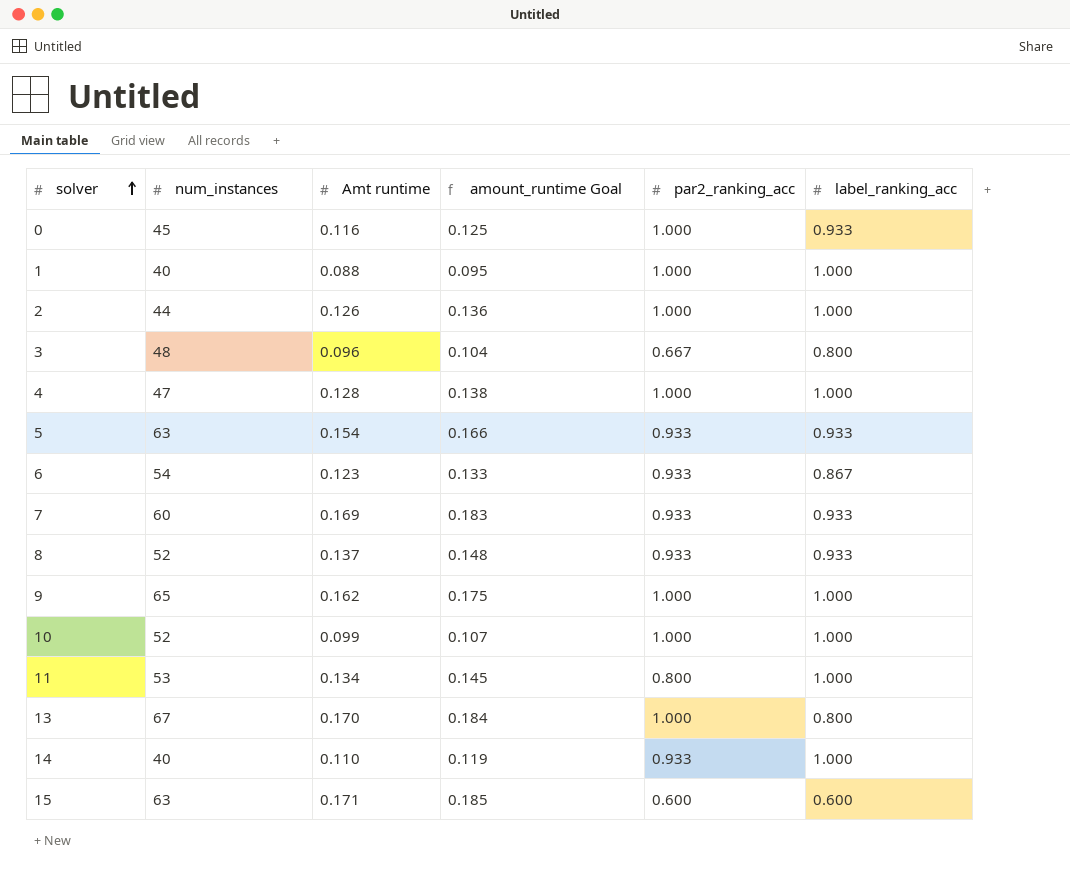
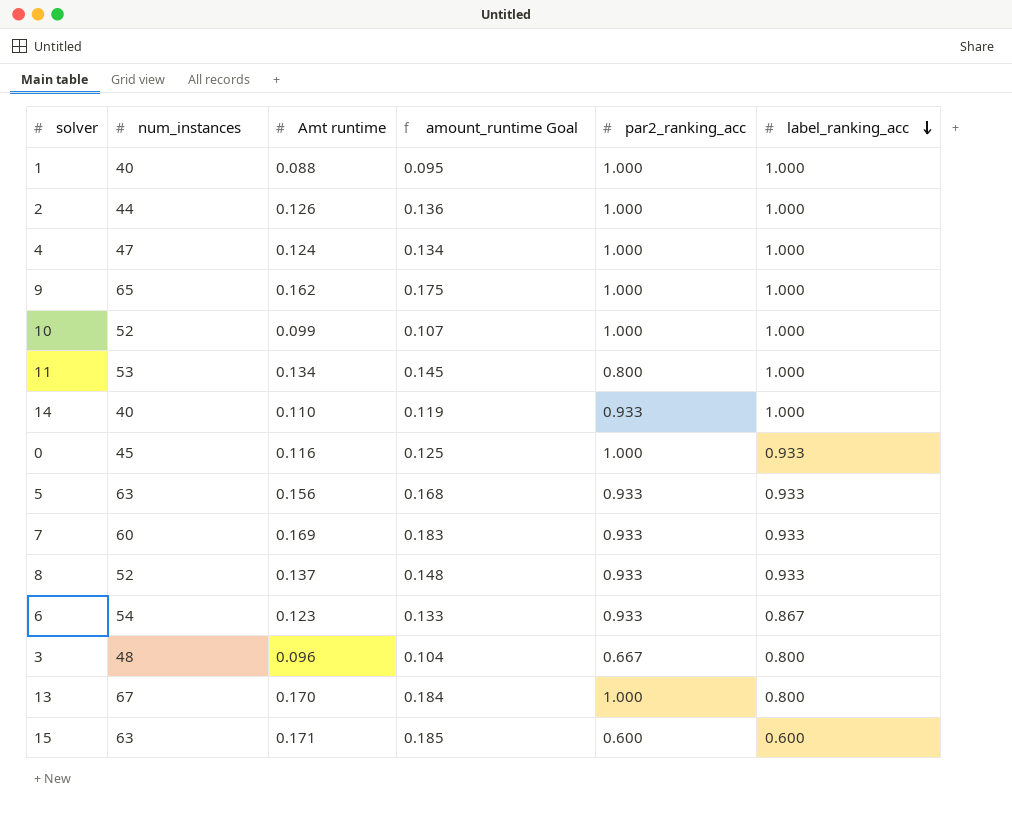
row order: solver ascending -> label_ranking_acc descending
4 | Amt runtime: 0.128 -> 0.124
4 | amount_runtime Goal: 0.138 -> 0.134
5 | Amt runtime: 0.154 -> 0.156
5 | amount_runtime Goal: 0.166 -> 0.168

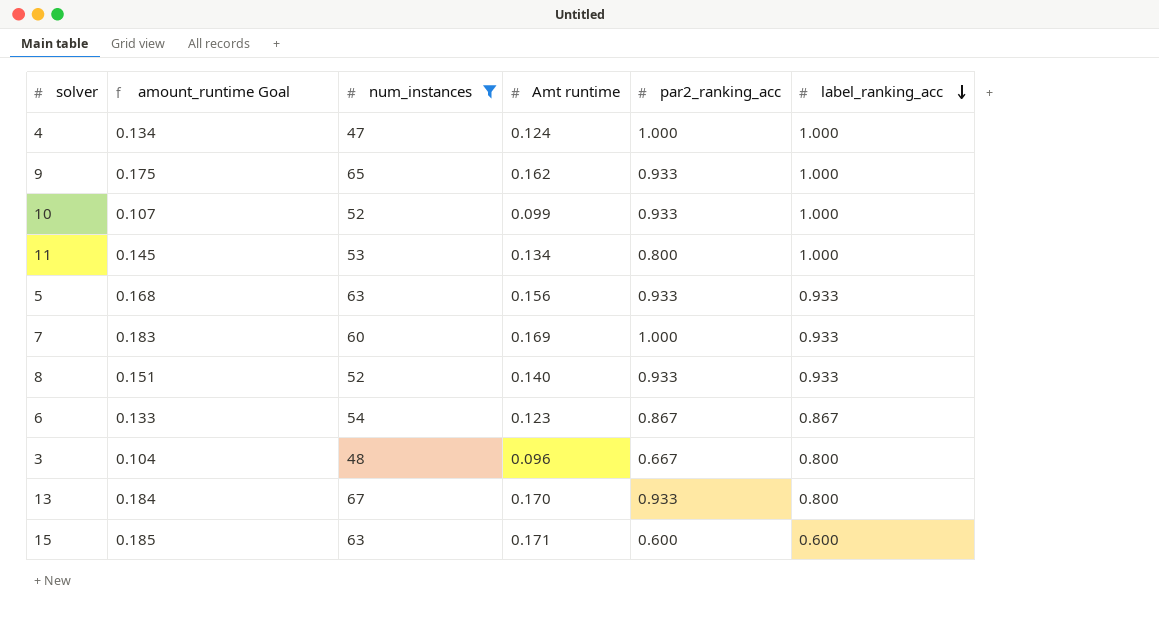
filter: none -> num_instances >= 47
column amount_runtime Goal | position: 4 -> 2
9 | par2_ranking_acc: 1.000 -> 0.933
10 | par2_ranking_acc: 1.000 -> 0.933
7 | par2_ranking_acc: 0.933 -> 1.000
8 | amount_runtime Goal: 0.148 -> 0.151
8 | Amt runtime: 0.137 -> 0.140
6 | par2_ranking_acc: 0.933 -> 0.867
13 | par2_ranking_acc: 1.000 -> 0.933

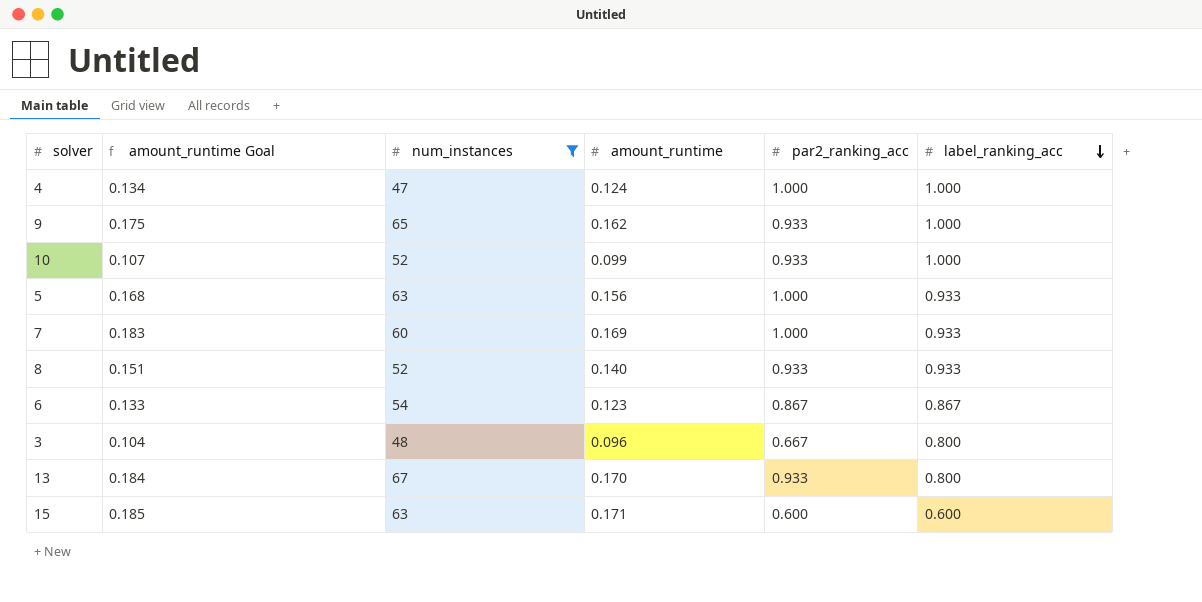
column name: Amt runtime -> amount_runtime
row 11: 0.145 | 53 | 0.134 | 0.800 | 1.000 -> none
5 | par2_ranking_acc: 0.933 -> 1.000

